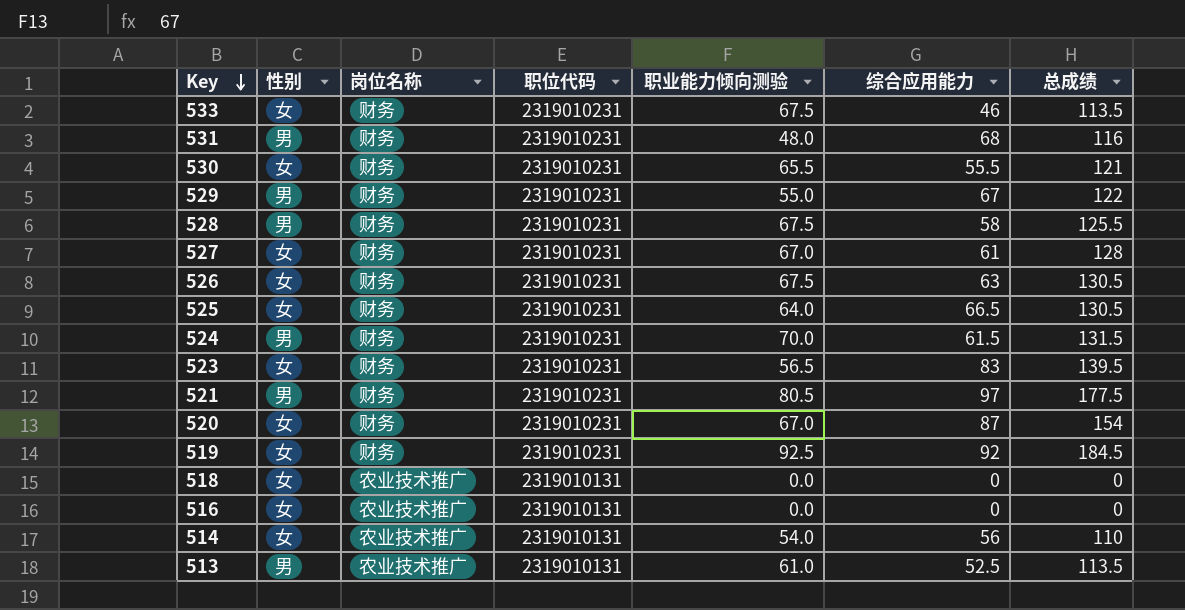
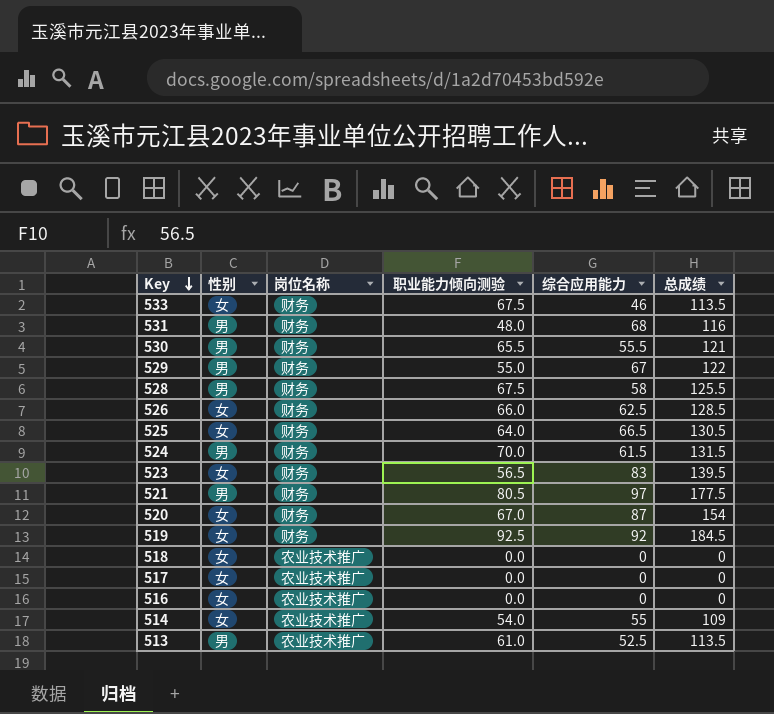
column 职位代码 | position: 4 -> none
row 527: 女 | 财务 | 2319010231 | 67.0 | 61 | 128 -> none
530 | 性别: 女 -> 男
526 | 职业能力倾向测验: 67.5 -> 66.0
526 | 综合应用能力: 63 -> 62.5
526 | 总成绩: 130.5 -> 128.5
row 517: none -> 女 | 农业技术推广 | 0.0 | 0 | 0
514 | 综合应用能力: 56 -> 55
514 | 总成绩: 110 -> 109

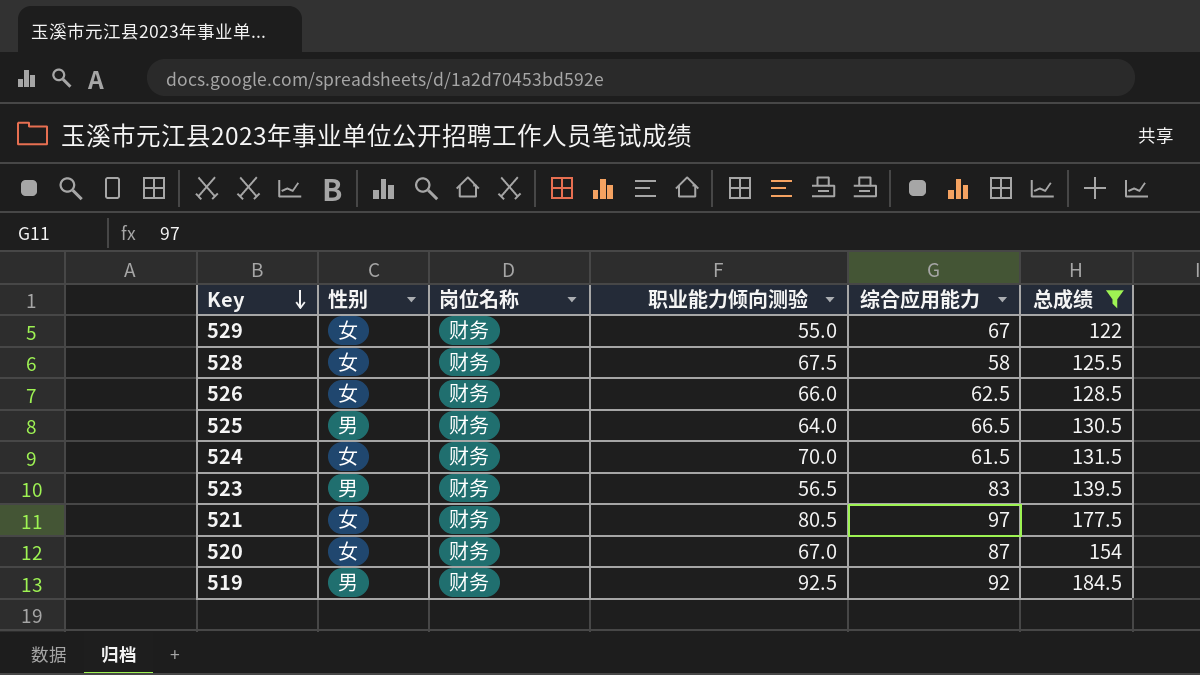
filter: none -> 总成绩 >= 122
529 | 性别: 男 -> 女
528 | 性别: 男 -> 女
525 | 性别: 女 -> 男
524 | 性别: 男 -> 女
523 | 性别: 女 -> 男
521 | 性别: 男 -> 女
519 | 性别: 女 -> 男

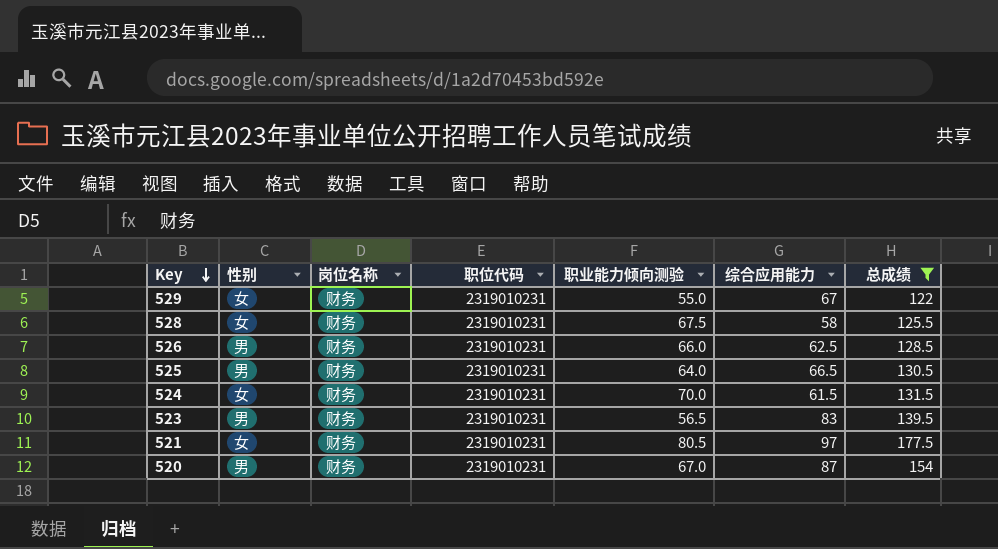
column 职位代码 | position: none -> 4
row 519: 男 | 财务 | 92.5 | 92 | 184.5 -> none
526 | 性别: 女 -> 男
520 | 性别: 女 -> 男

